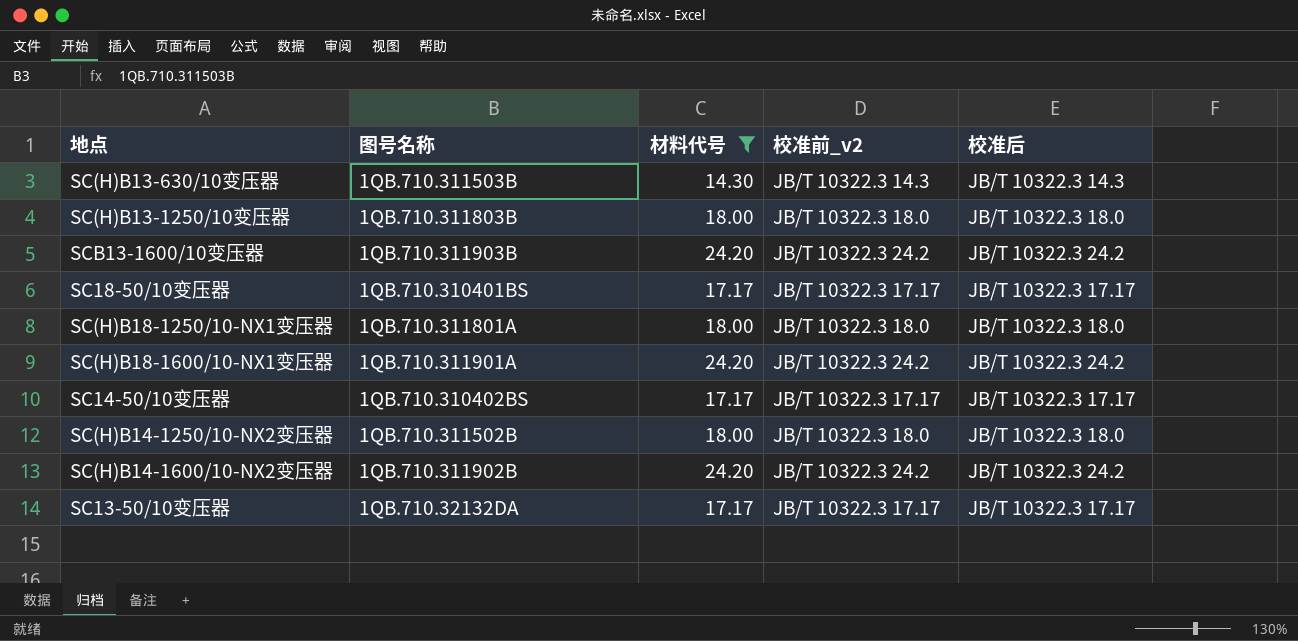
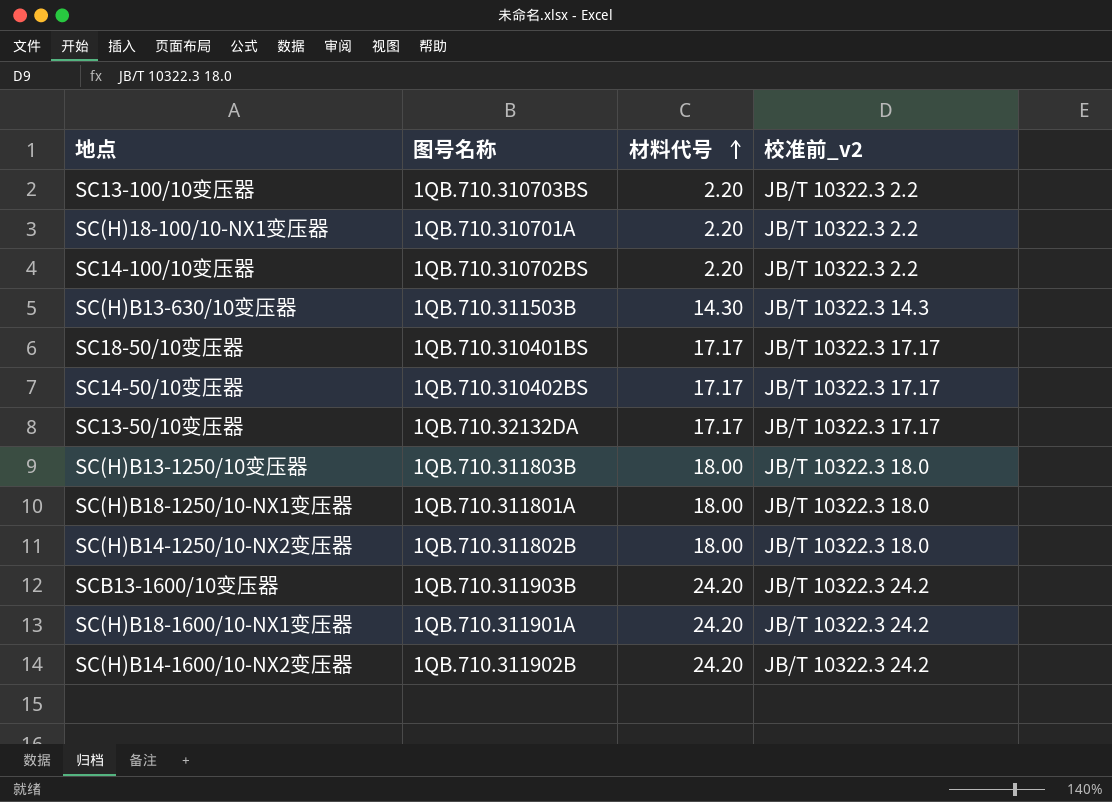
filter: 材料代号 != 2.20 -> none
row order: none -> 材料代号 ascending
column 校准后 | position: 5 -> none
SC(H)B14-1250/10-NX2变压器 | 图号名称: 1QB.710.311502B -> 1QB.710.311802B

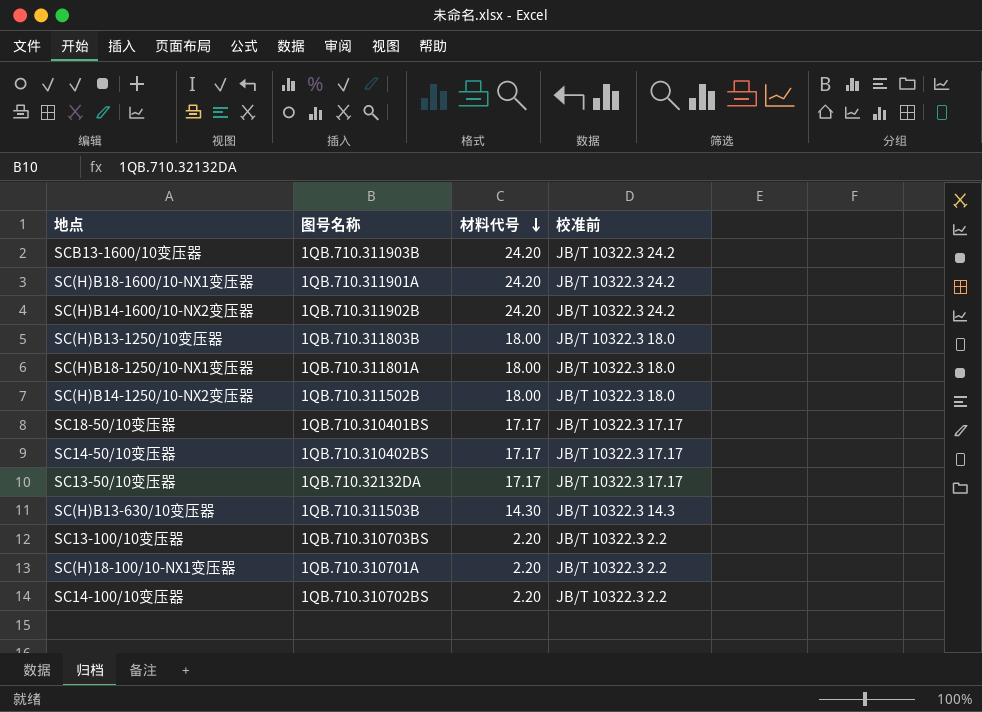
row order: 材料代号 ascending -> 材料代号 descending
column name: 校准前_v2 -> 校准前
SC(H)B14-1250/10-NX2变压器 | 图号名称: 1QB.710.311802B -> 1QB.710.311502B

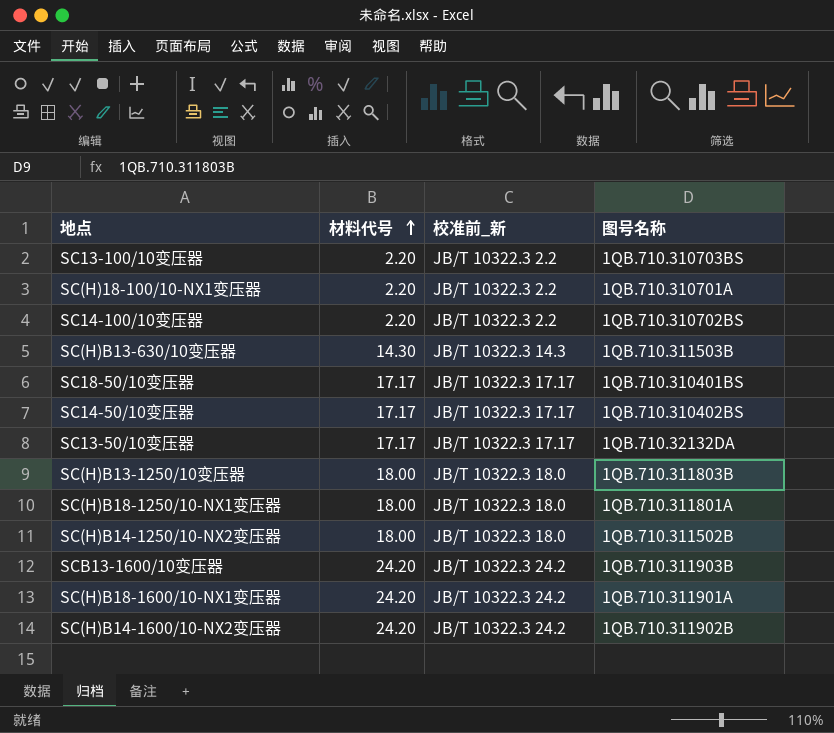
row order: 材料代号 descending -> 材料代号 ascending
column name: 校准前 -> 校准前_新
column 图号名称 | position: 2 -> 4

